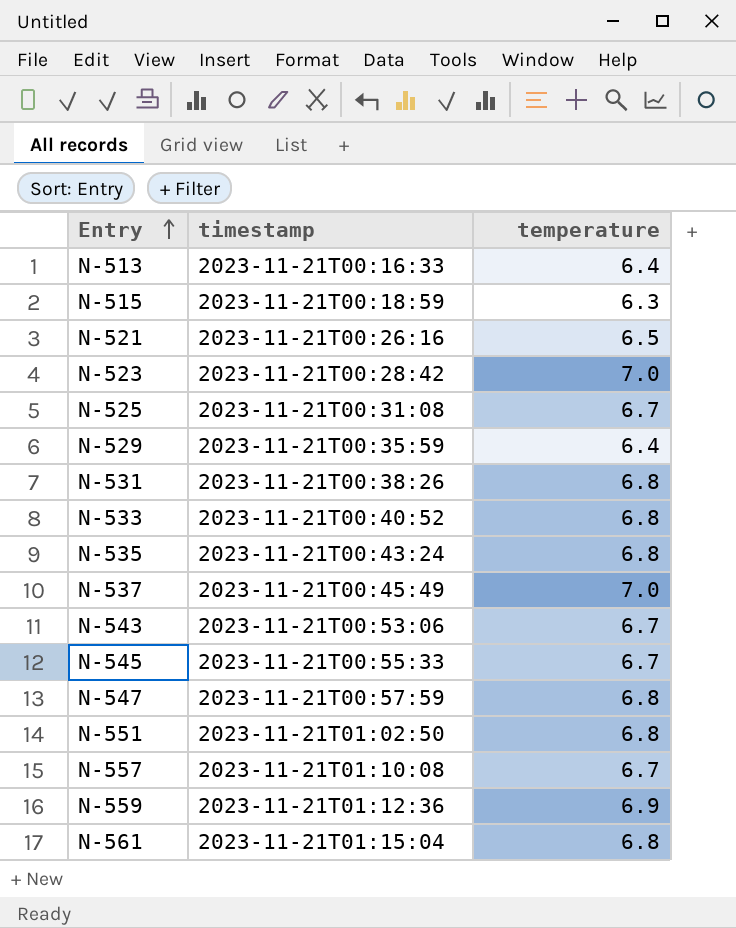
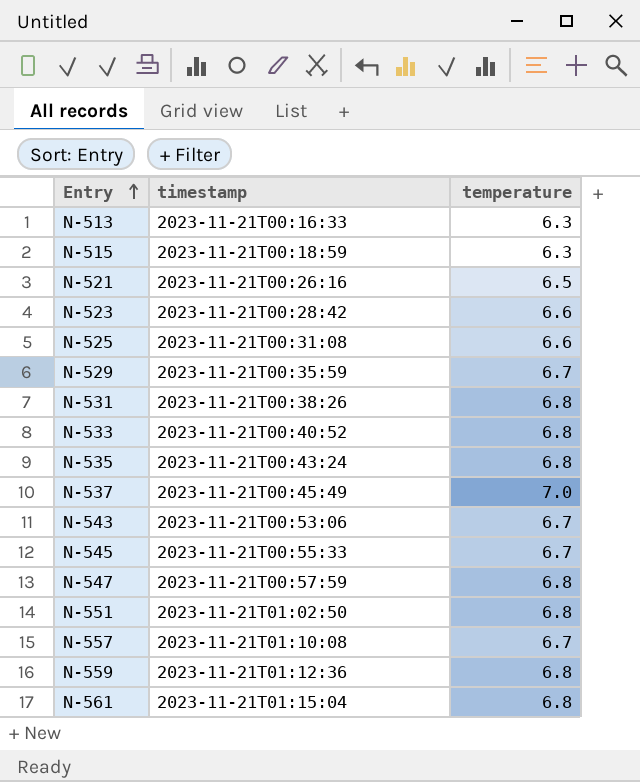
N-513 | temperature: 6.4 -> 6.3
N-523 | temperature: 7.0 -> 6.6
N-525 | temperature: 6.7 -> 6.6
N-529 | temperature: 6.4 -> 6.7
N-559 | temperature: 6.9 -> 6.8

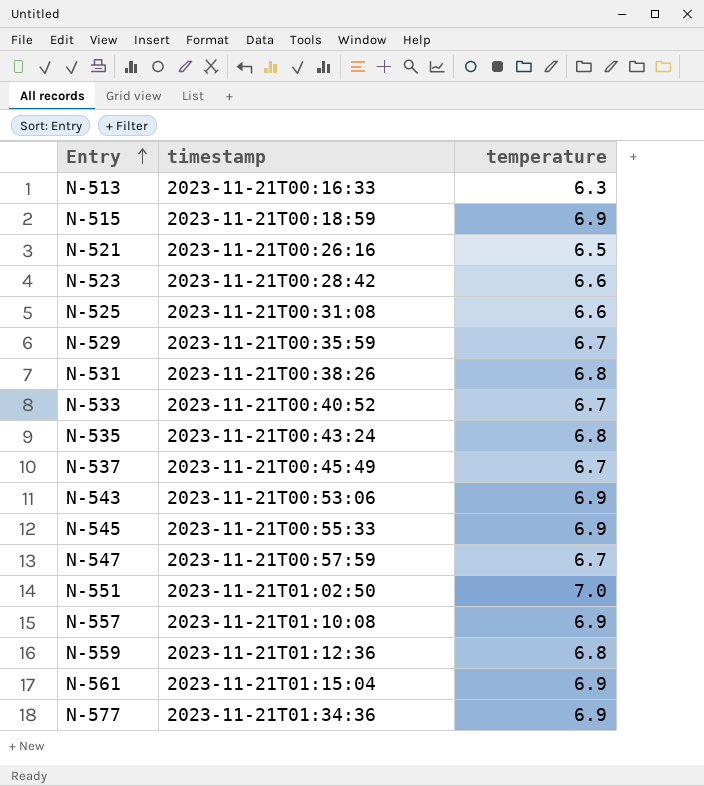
N-515 | temperature: 6.3 -> 6.9
N-533 | temperature: 6.8 -> 6.7
N-537 | temperature: 7.0 -> 6.7
N-543 | temperature: 6.7 -> 6.9
N-545 | temperature: 6.7 -> 6.9
N-547 | temperature: 6.8 -> 6.7
N-551 | temperature: 6.8 -> 7.0
N-557 | temperature: 6.7 -> 6.9
N-561 | temperature: 6.8 -> 6.9
row N-577: none -> 2023-11-21T01:34:36 | 6.9

